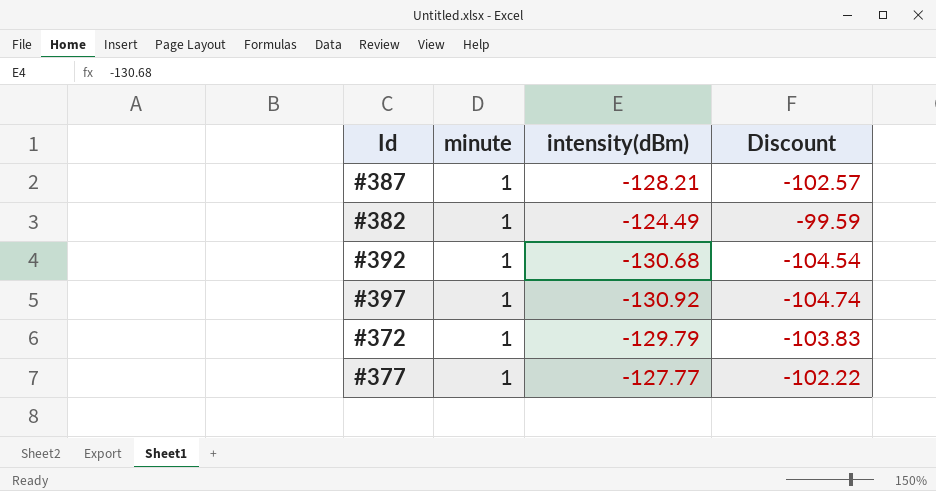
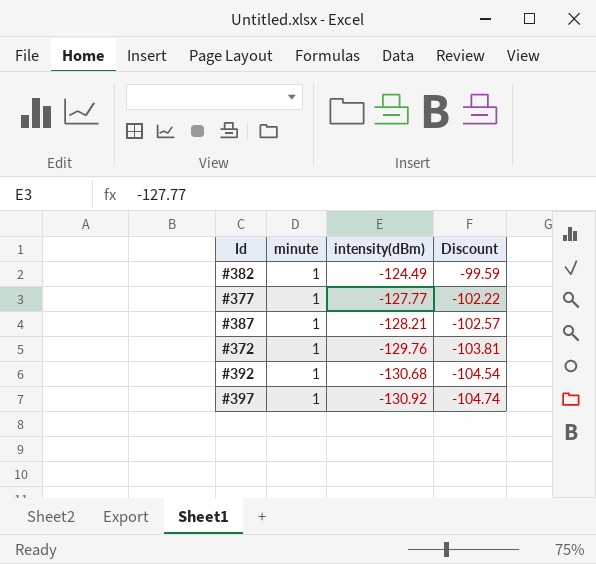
row order: none -> intensity(dBm) descending
#372 | intensity(dBm): -129.79 -> -129.76
#372 | Discount: -103.83 -> -103.81

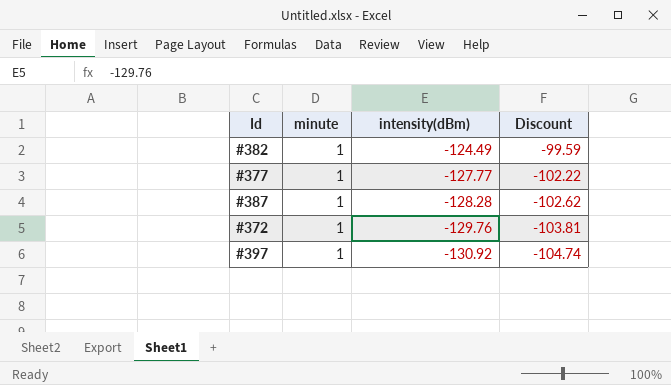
row #392: 1 | -130.68 | -104.54 -> none
#387 | intensity(dBm): -128.21 -> -128.28
#387 | Discount: -102.57 -> -102.62

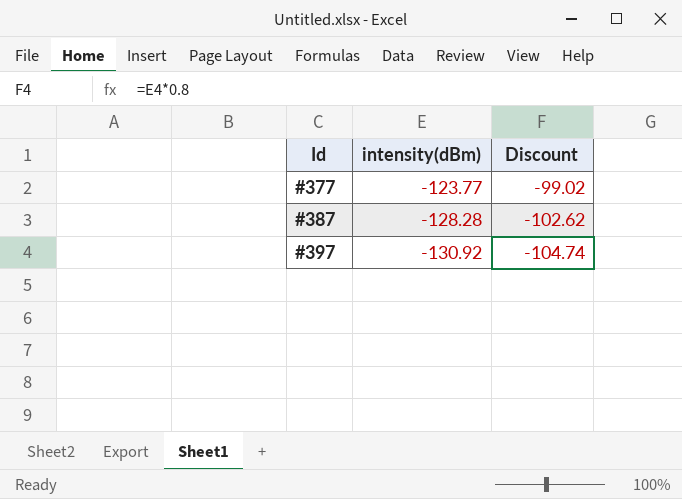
column minute | position: 2 -> none
row #382: 1 | -124.49 | -99.59 -> none
row #372: 1 | -129.76 | -103.81 -> none
#377 | intensity(dBm): -127.77 -> -123.77
#377 | Discount: -102.22 -> -99.02

